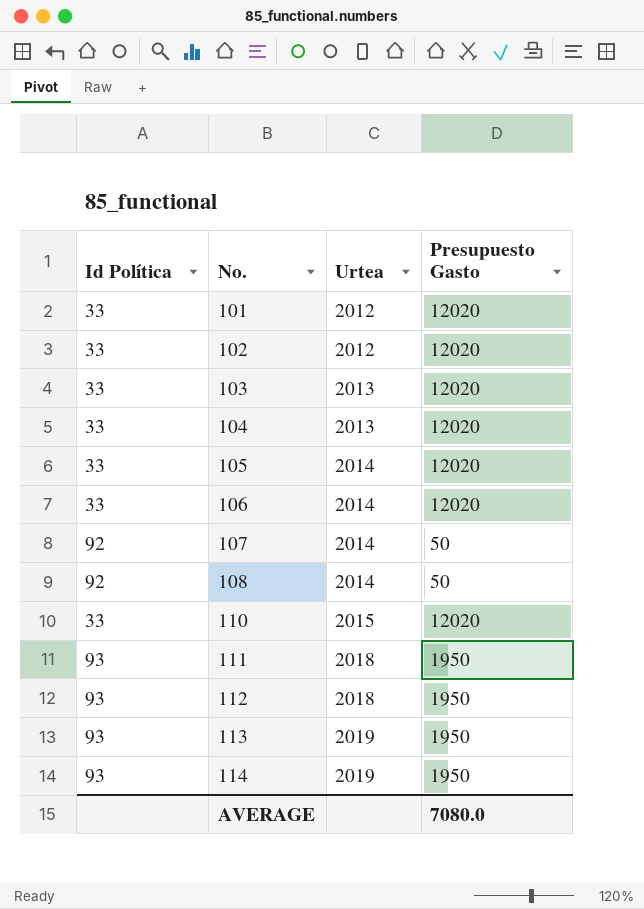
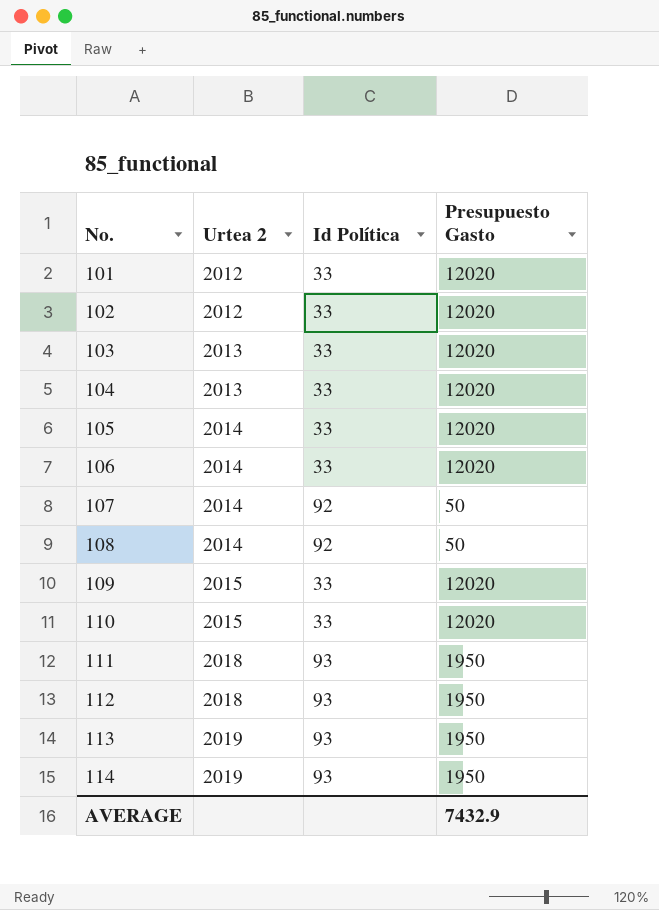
column name: Urtea -> Urtea 2
column Id Política | position: 1 -> 3
row 109: none -> 2015 | 33 | 12020
AVERAGE | Presupuesto Gasto: 7080.0 -> 7432.9

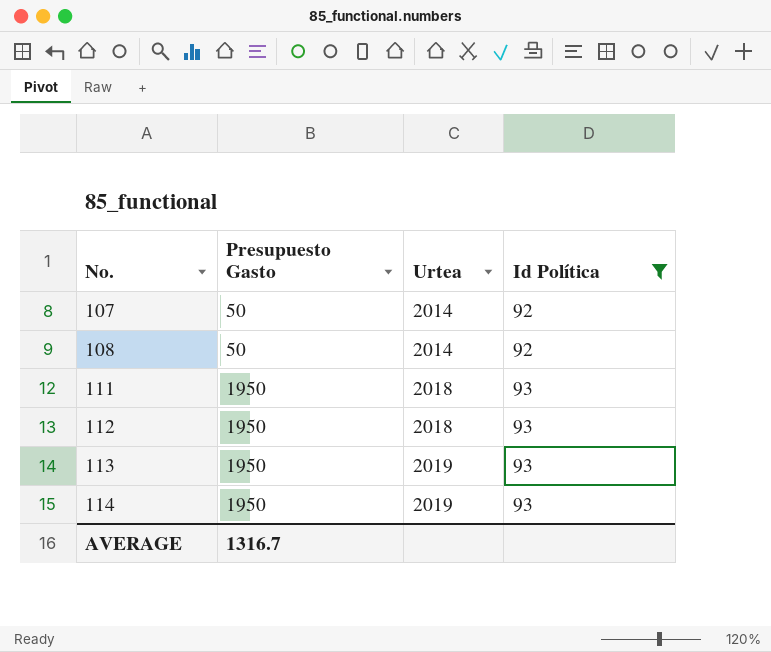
filter: none -> Id Política != 33
column Presupuesto Gasto | position: 4 -> 2
column name: Urtea 2 -> Urtea
AVERAGE | Presupuesto Gasto: 7432.9 -> 1316.7

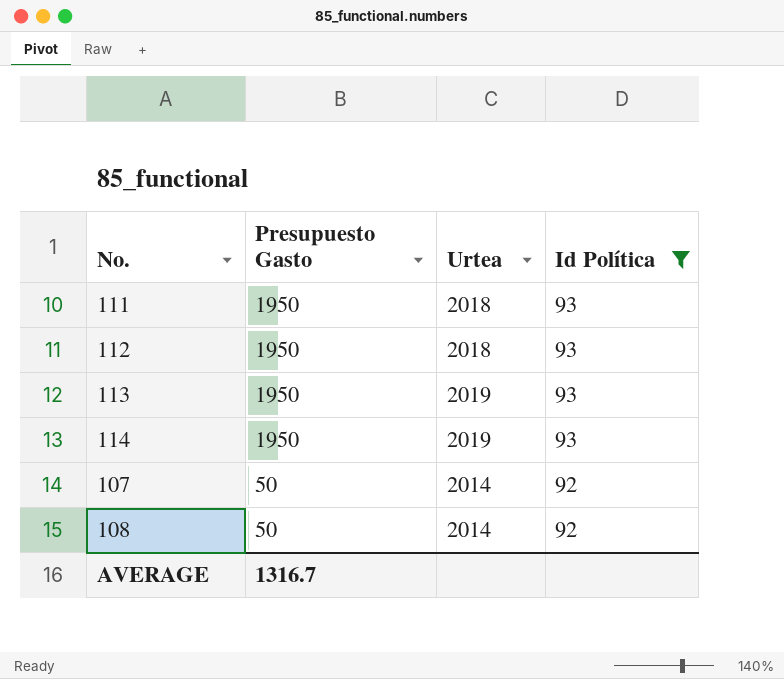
row order: No. ascending -> Presupuesto Gasto descending

